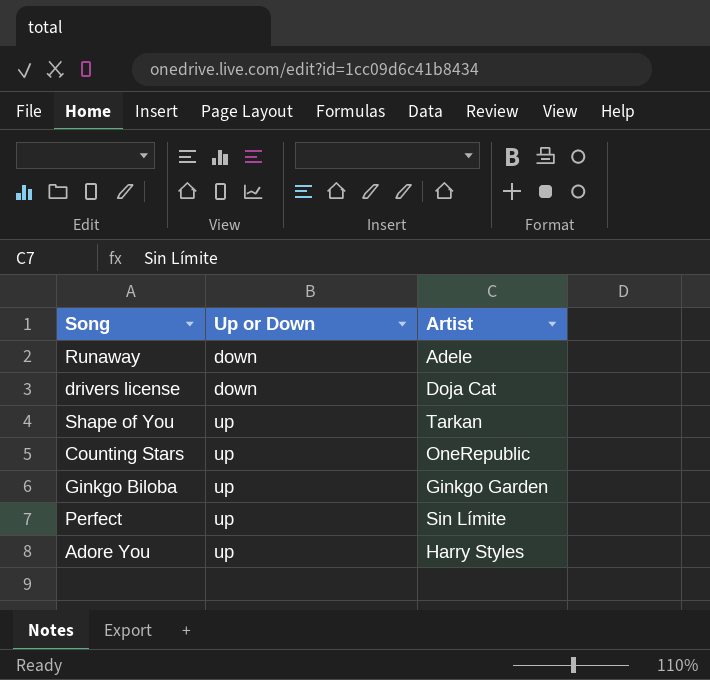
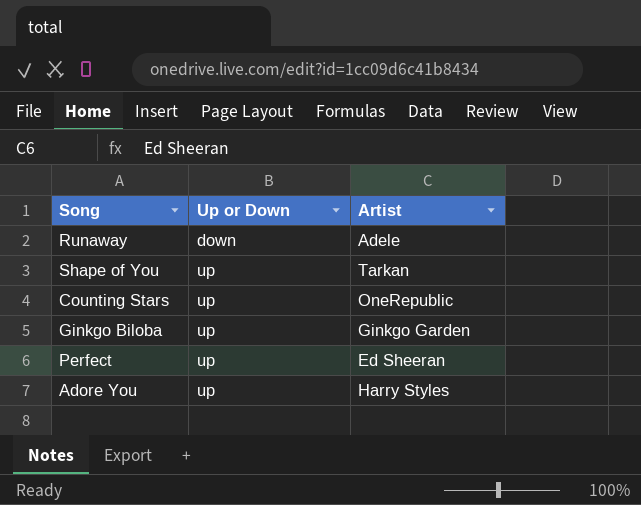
row drivers license: down | Doja Cat -> none
Perfect | Artist: Sin Límite -> Ed Sheeran

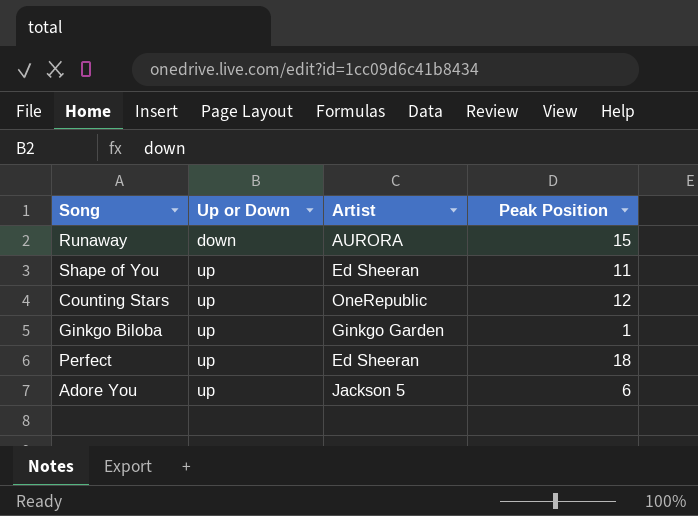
column Peak Position | position: none -> 4
Runaway | Artist: Adele -> AURORA
Shape of You | Artist: Tarkan -> Ed Sheeran
Adore You | Artist: Harry Styles -> Jackson 5

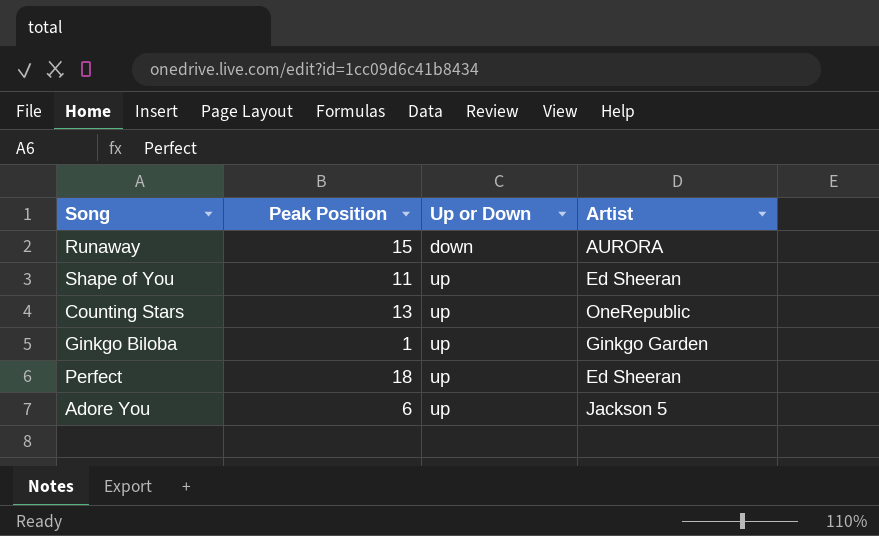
column Peak Position | position: 4 -> 2
Counting Stars | Peak Position: 12 -> 13

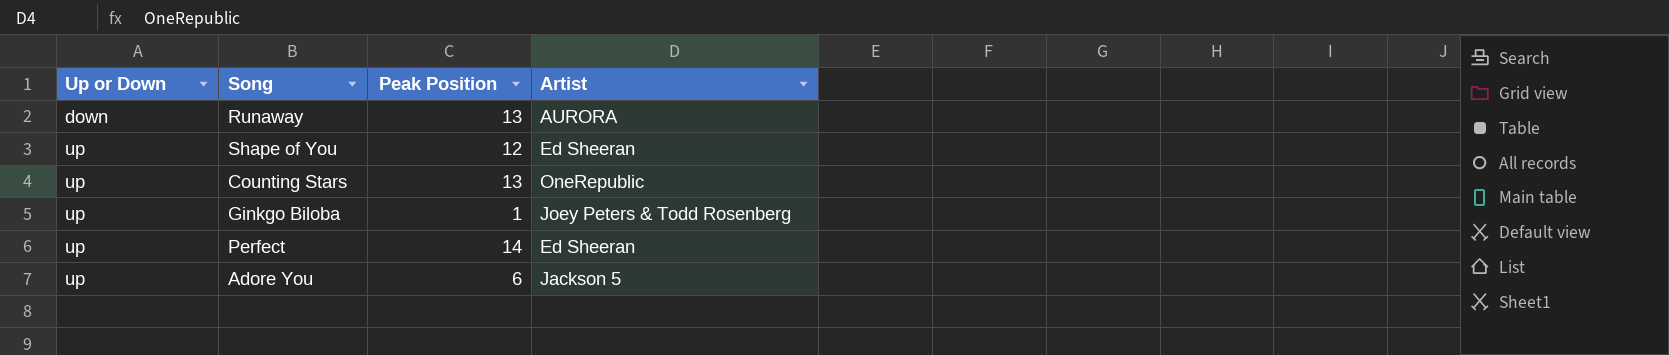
column Up or Down | position: 3 -> 1
Runaway | Peak Position: 15 -> 13
Shape of You | Peak Position: 11 -> 12
Ginkgo Biloba | Artist: Ginkgo Garden -> Joey Peters & Todd Rosenberg
Perfect | Peak Position: 18 -> 14

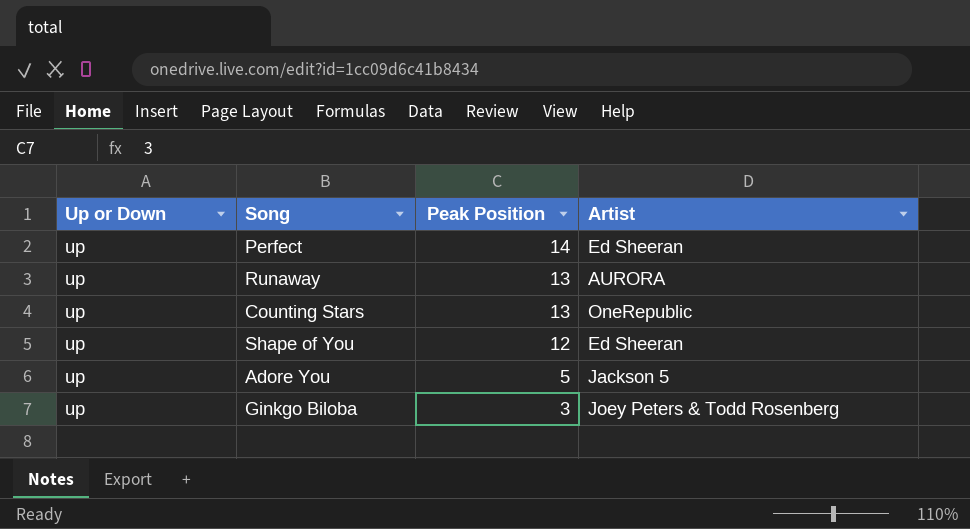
row order: Up or Down ascending -> Peak Position descending
Runaway | Up or Down: down -> up
Adore You | Peak Position: 6 -> 5
Ginkgo Biloba | Peak Position: 1 -> 3

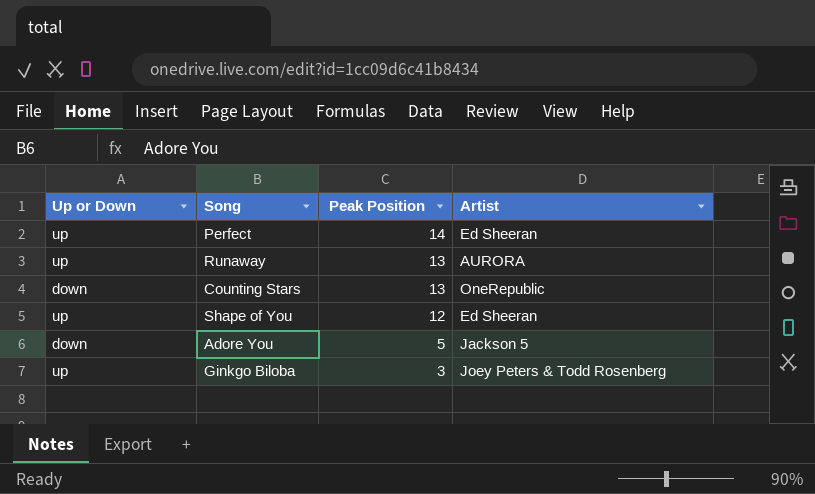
Counting Stars | Up or Down: up -> down
Adore You | Up or Down: up -> down

